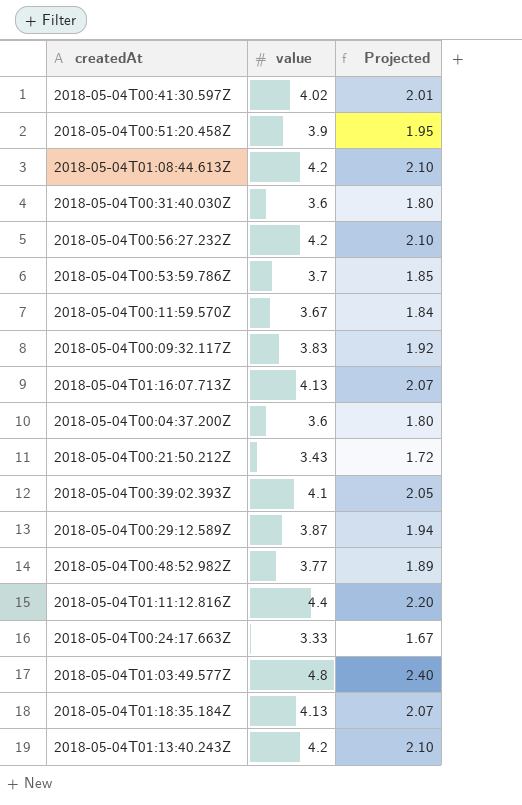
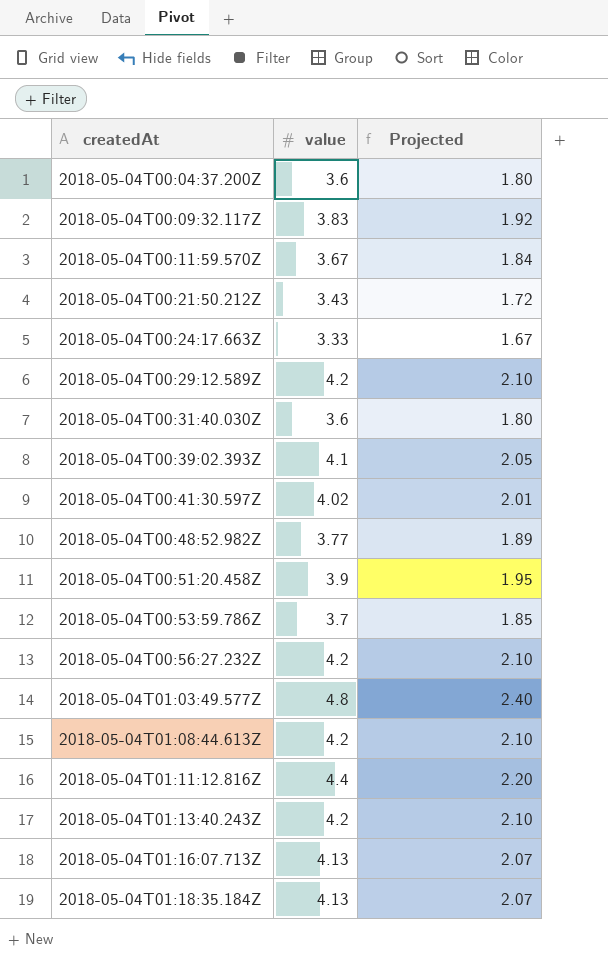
row order: none -> createdAt ascending
2018-05-04T00:29:12.589Z | value: 3.87 -> 4.2
2018-05-04T00:29:12.589Z | Projected: 1.94 -> 2.10

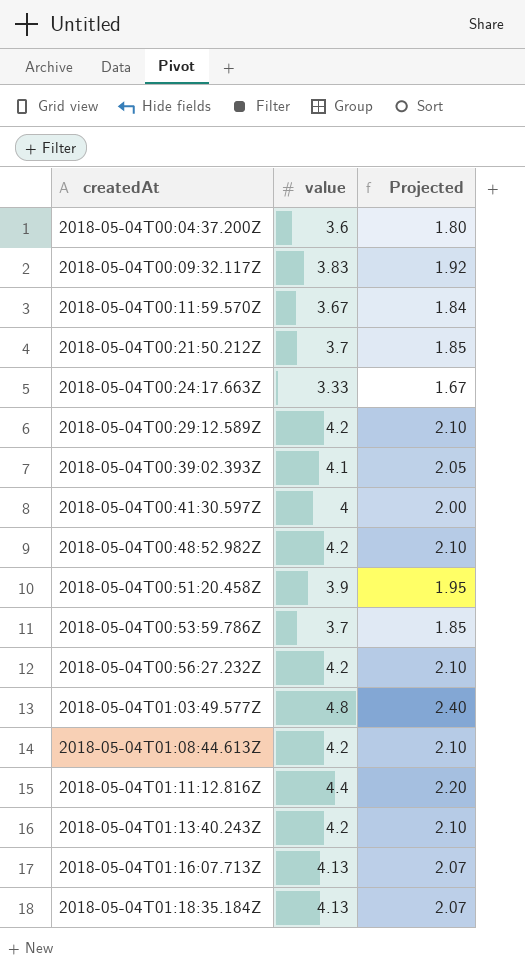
row 2018-05-04T00:31:40.030Z: 3.6 | 1.80 -> none
2018-05-04T00:21:50.212Z | value: 3.43 -> 3.7
2018-05-04T00:21:50.212Z | Projected: 1.72 -> 1.85
2018-05-04T00:41:30.597Z | value: 4.02 -> 4
2018-05-04T00:41:30.597Z | Projected: 2.01 -> 2.00
2018-05-04T00:48:52.982Z | value: 3.77 -> 4.2
2018-05-04T00:48:52.982Z | Projected: 1.89 -> 2.10

